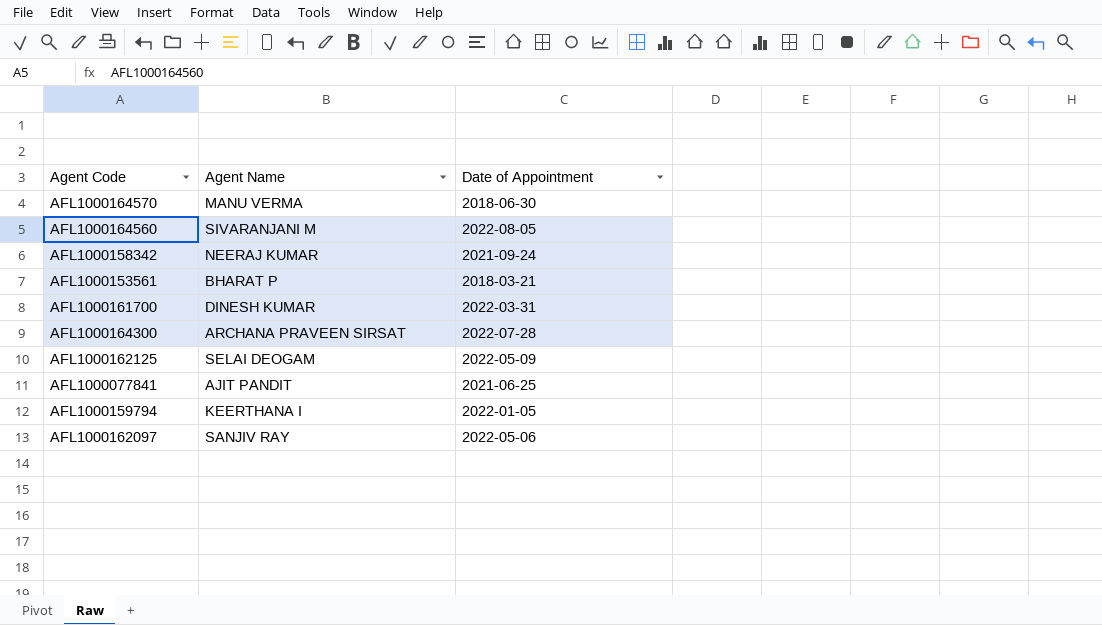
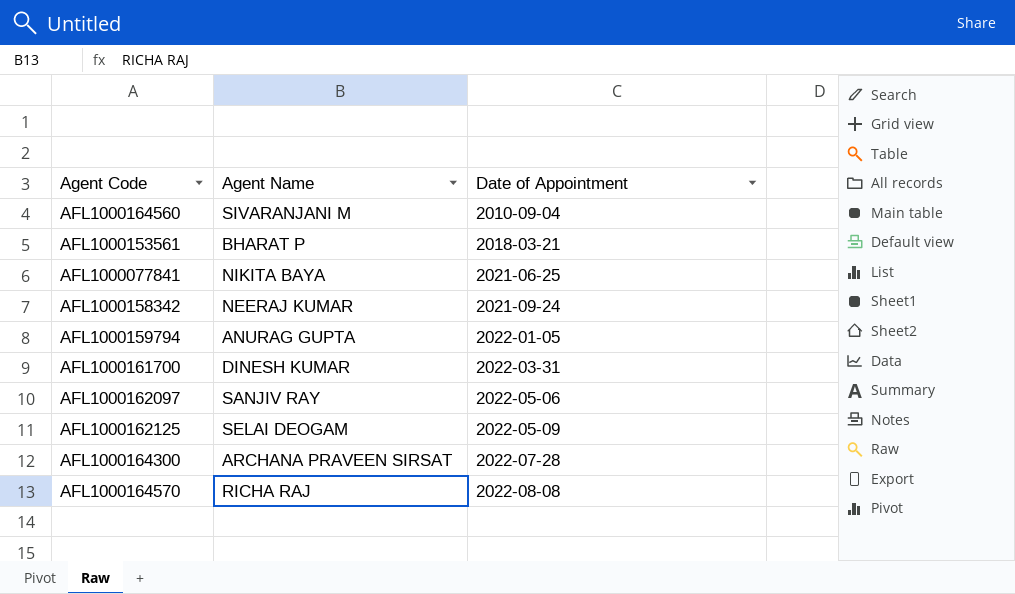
row order: none -> Date of Appointment ascending
AFL1000164560 | Date of Appointment: 2022-08-05 -> 2010-09-04
AFL1000077841 | Agent Name: AJIT PANDIT -> NIKITA BAYA
AFL1000159794 | Agent Name: KEERTHANA I -> ANURAG GUPTA
AFL1000164570 | Agent Name: MANU VERMA -> RICHA RAJ
AFL1000164570 | Date of Appointment: 2018-06-30 -> 2022-08-08

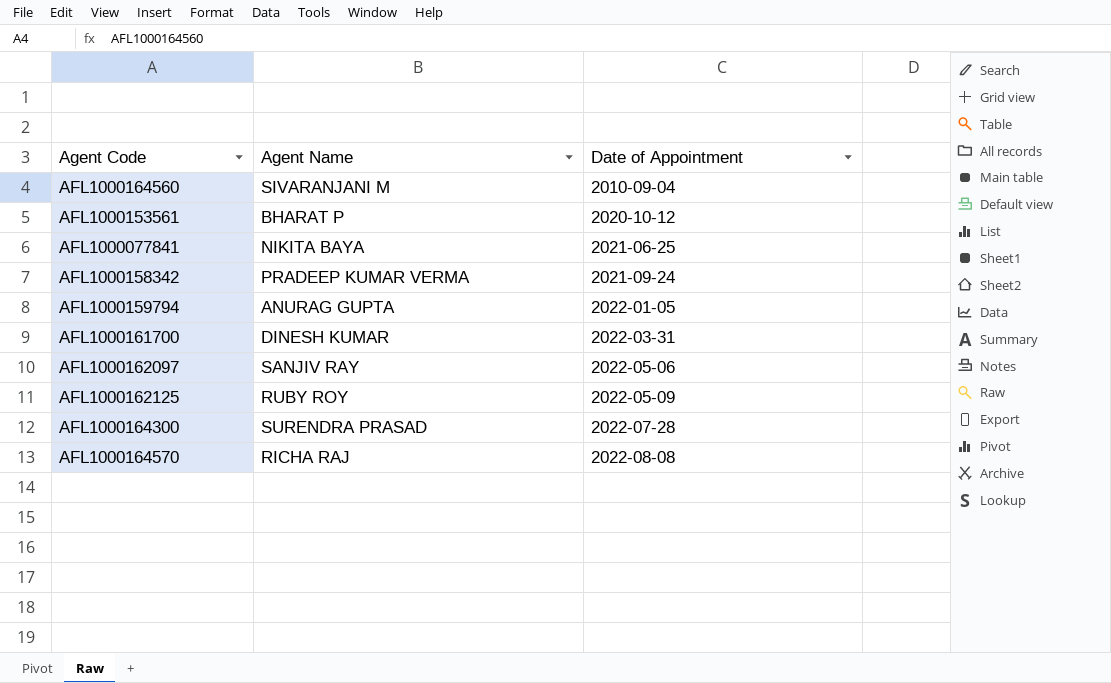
AFL1000153561 | Date of Appointment: 2018-03-21 -> 2020-10-12
AFL1000158342 | Agent Name: NEERAJ KUMAR -> PRADEEP KUMAR VERMA
AFL1000162125 | Agent Name: SELAI DEOGAM -> RUBY ROY
AFL1000164300 | Agent Name: ARCHANA PRAVEEN SIRSAT -> SURENDRA PRASAD

